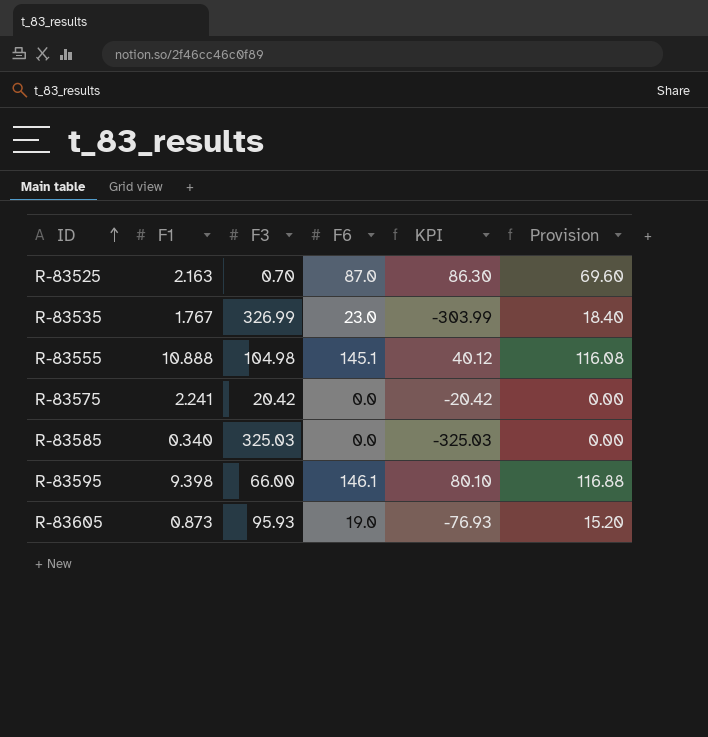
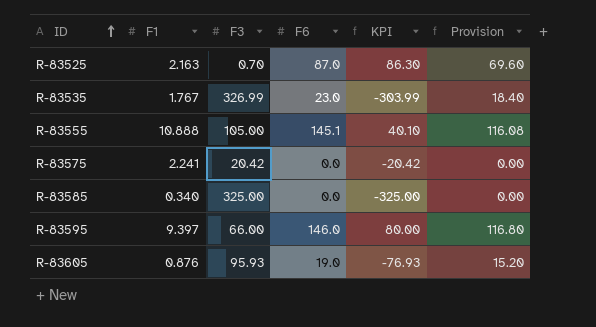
R-83555 | F3: 104.98 -> 105.00
R-83555 | KPI: 40.12 -> 40.10
R-83585 | F3: 325.03 -> 325.00
R-83585 | KPI: -325.03 -> -325.00
R-83595 | F1: 9.398 -> 9.397
R-83595 | F6: 146.1 -> 146.0
R-83595 | KPI: 80.10 -> 80.00
R-83595 | Provision: 116.88 -> 116.80
R-83605 | F1: 0.873 -> 0.876

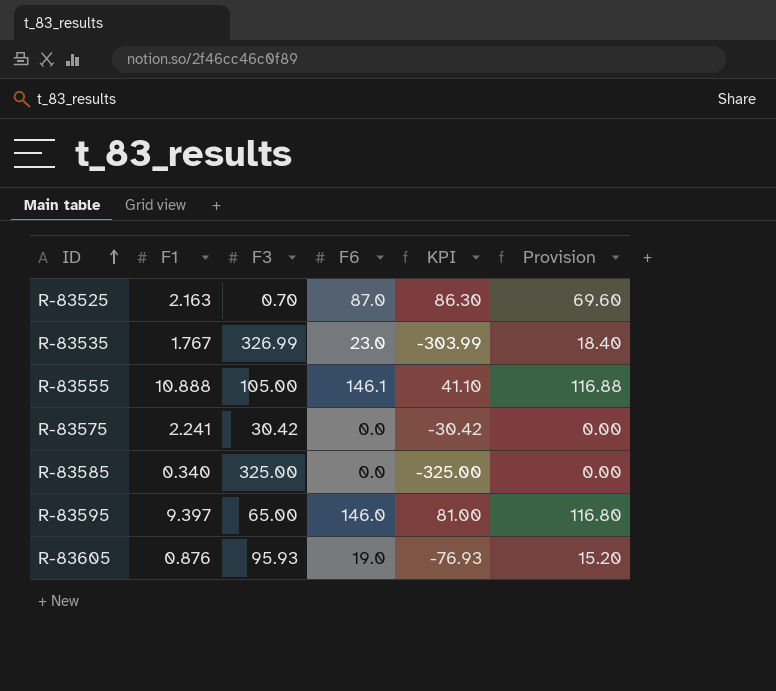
R-83555 | F6: 145.1 -> 146.1
R-83555 | KPI: 40.10 -> 41.10
R-83555 | Provision: 116.08 -> 116.88
R-83575 | F3: 20.42 -> 30.42
R-83575 | KPI: -20.42 -> -30.42
R-83595 | F3: 66.00 -> 65.00
R-83595 | KPI: 80.00 -> 81.00

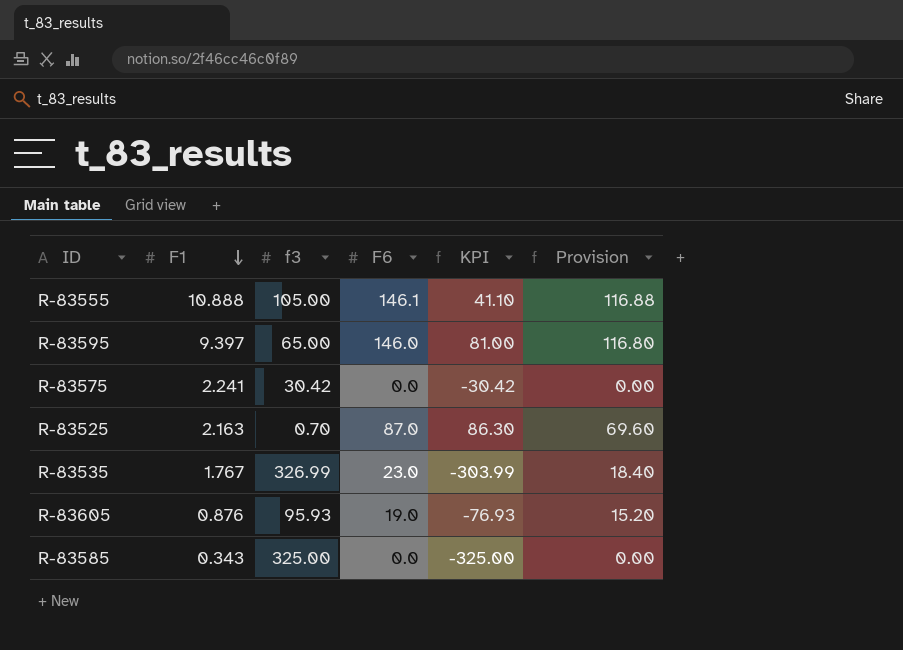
row order: ID ascending -> F1 descending
column name: F3 -> f3
R-83585 | F1: 0.340 -> 0.343

